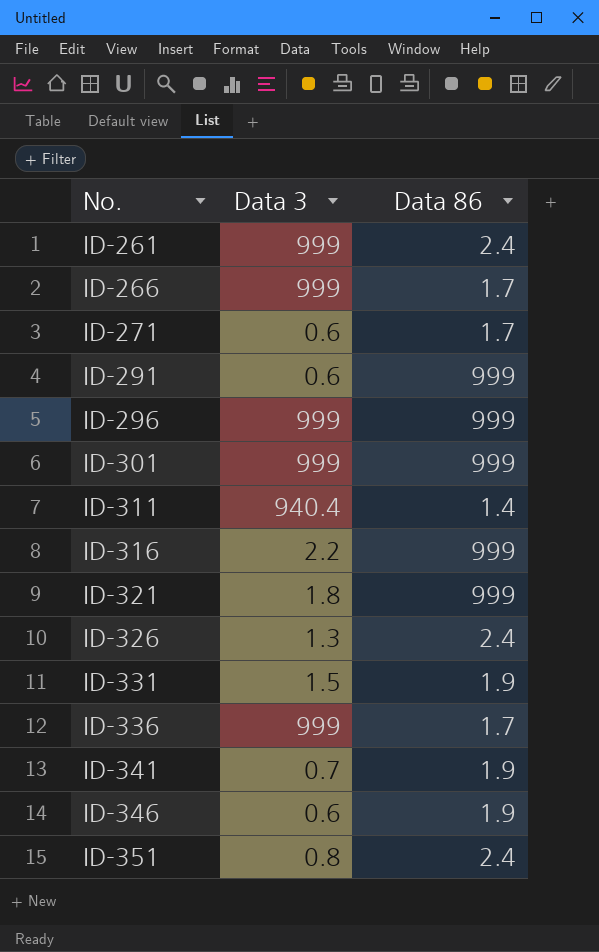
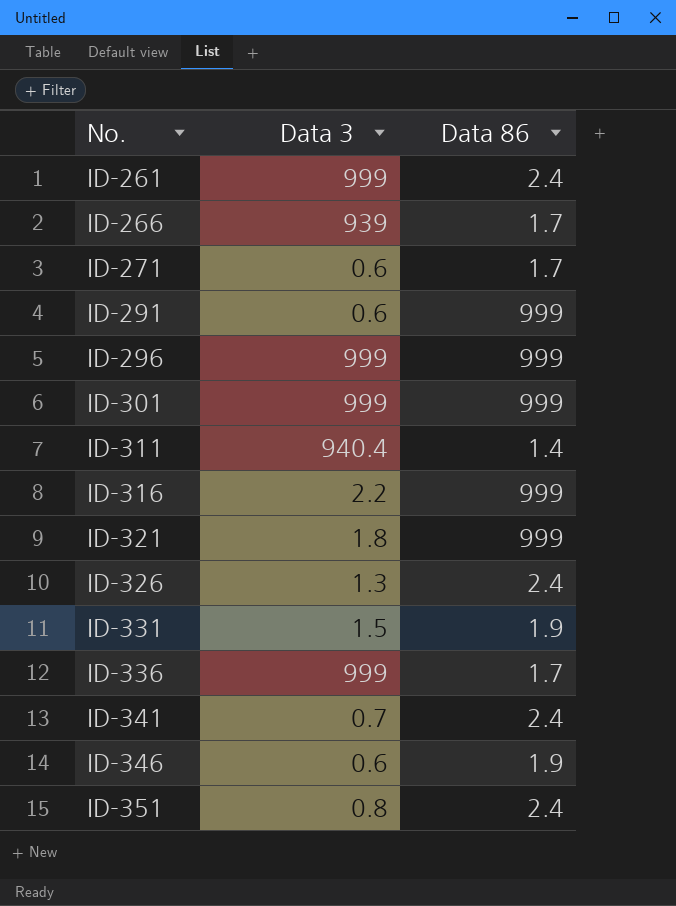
ID-266 | Data 3: 999 -> 939
ID-341 | Data 86: 1.9 -> 2.4

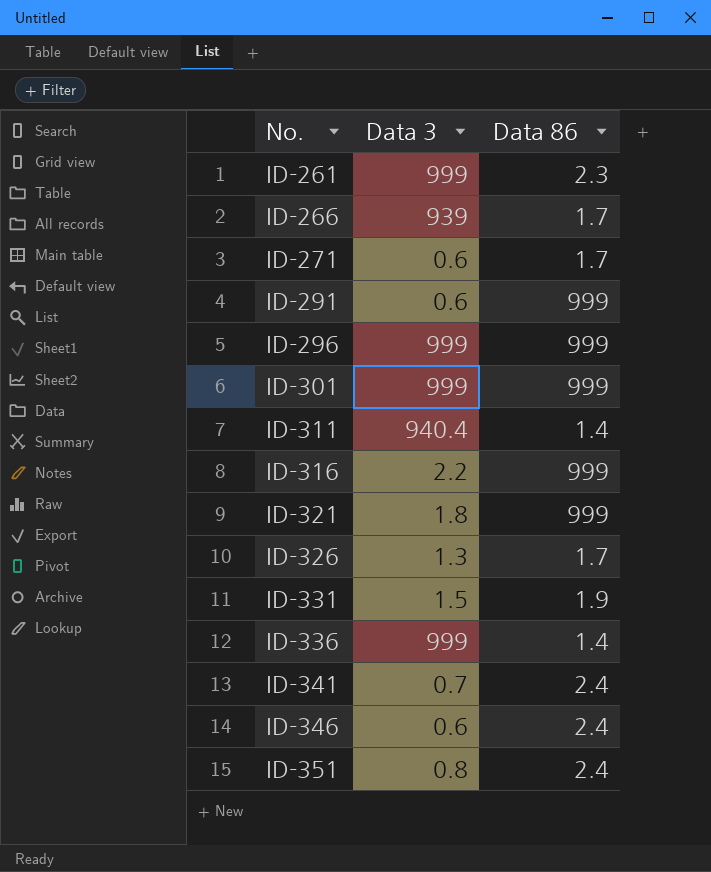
ID-261 | Data 86: 2.4 -> 2.3
ID-326 | Data 86: 2.4 -> 1.7
ID-336 | Data 86: 1.7 -> 1.4
ID-346 | Data 86: 1.9 -> 2.4

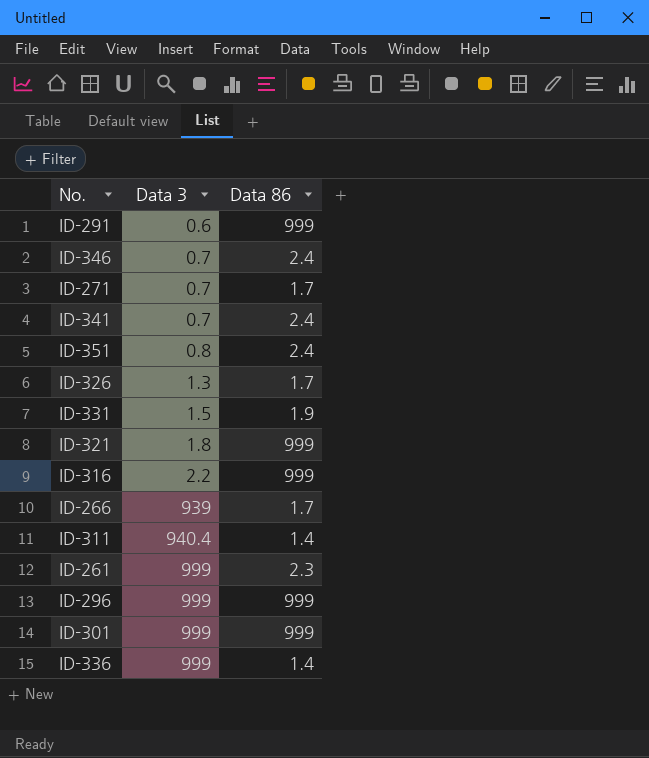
row order: No. ascending -> Data 3 ascending
ID-346 | Data 3: 0.6 -> 0.7
ID-271 | Data 3: 0.6 -> 0.7

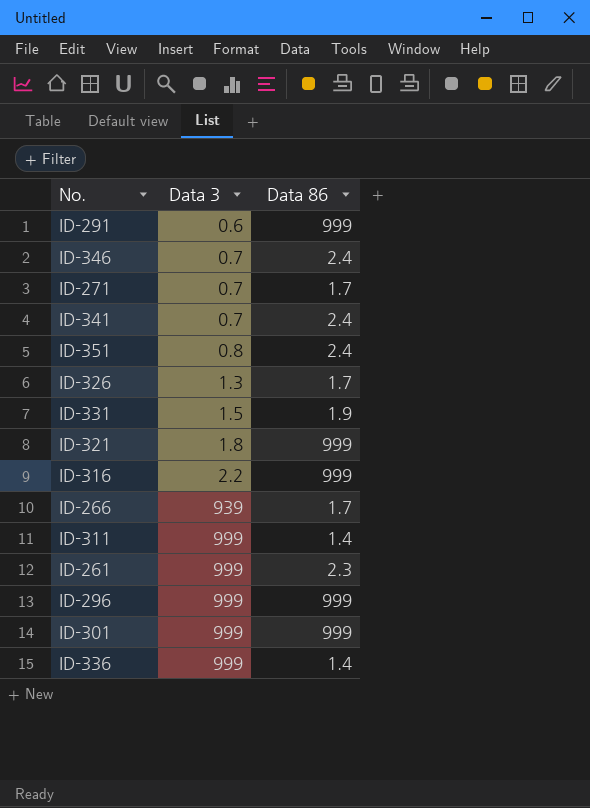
ID-311 | Data 3: 940.4 -> 999

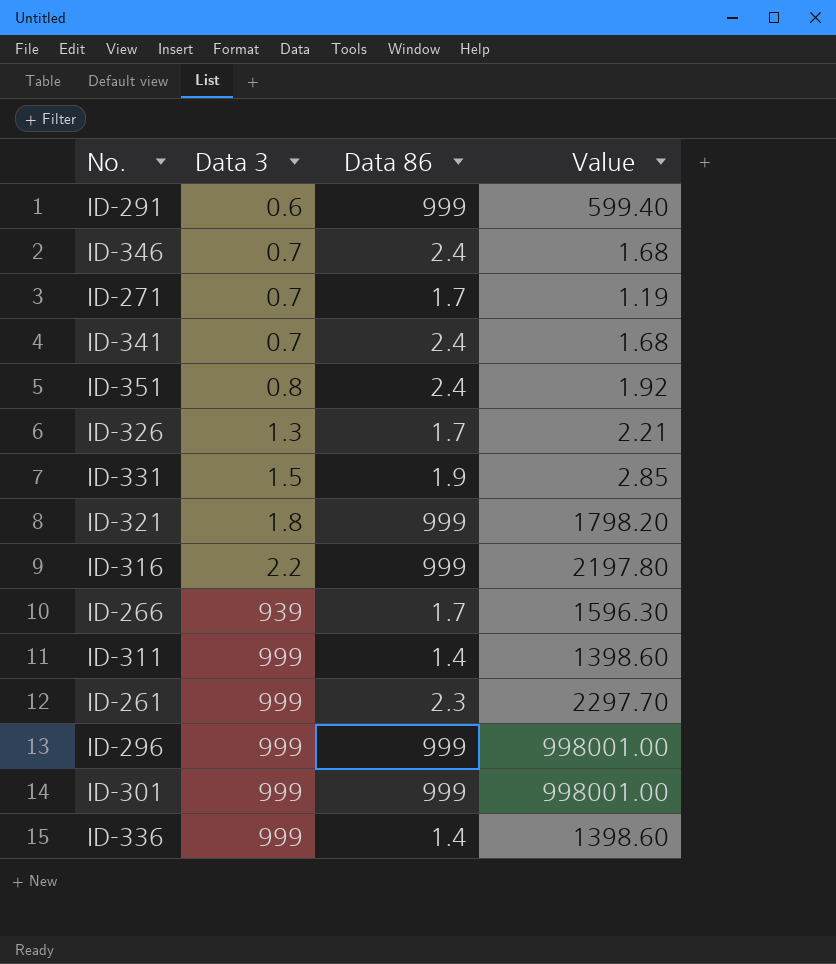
column Value | formula: none -> [Data 3] * [Data 86]

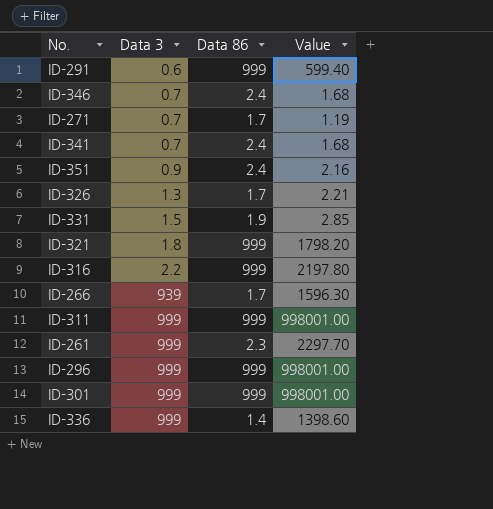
ID-351 | Data 3: 0.8 -> 0.9
ID-351 | Value: 1.92 -> 2.16
ID-311 | Data 86: 1.4 -> 999
ID-311 | Value: 1398.60 -> 998001.00

